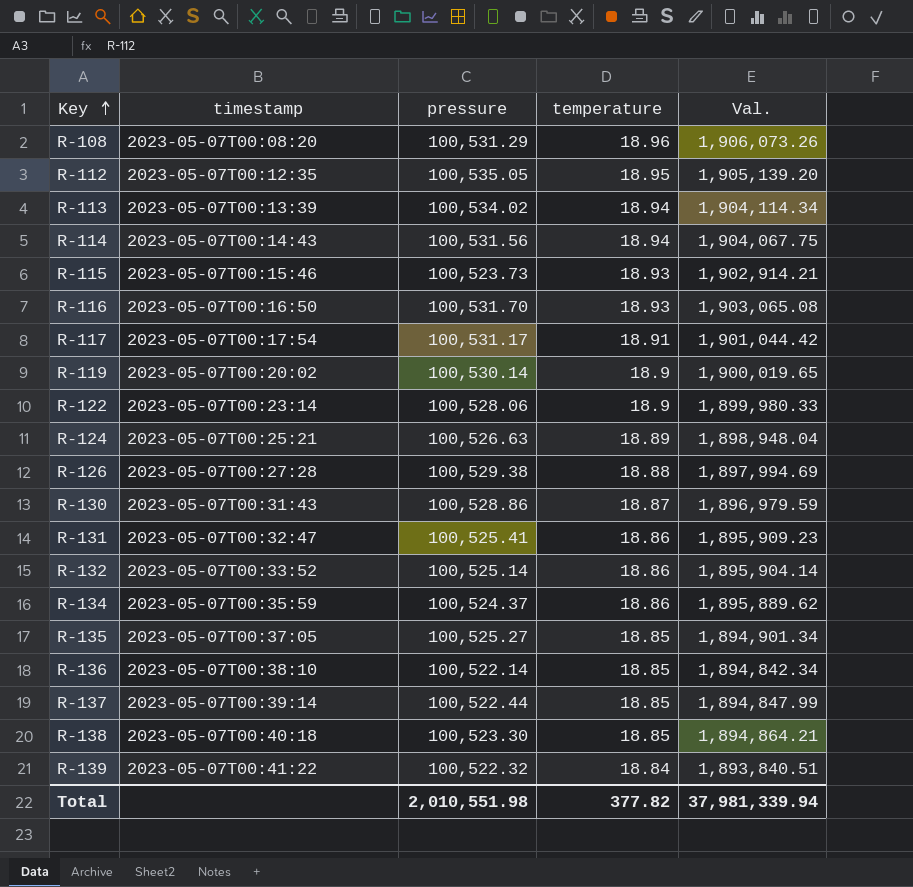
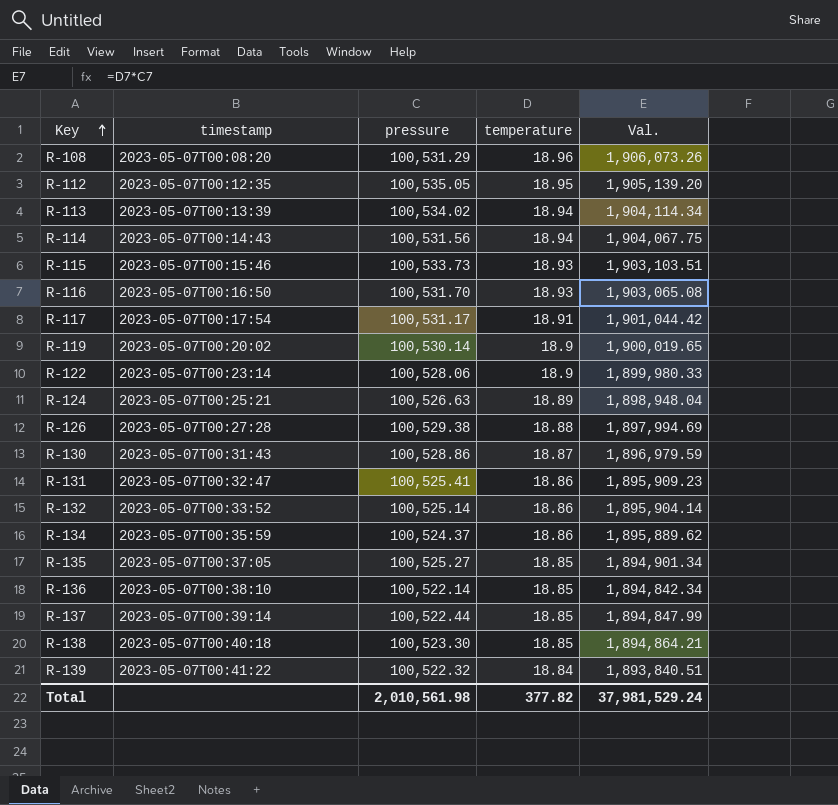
R-115 | pressure: 100,523.73 -> 100,533.73
R-115 | Val.: 1,902,914.21 -> 1,903,103.51
Total | pressure: 2,010,551.98 -> 2,010,561.98
Total | Val.: 37,981,339.94 -> 37,981,529.24

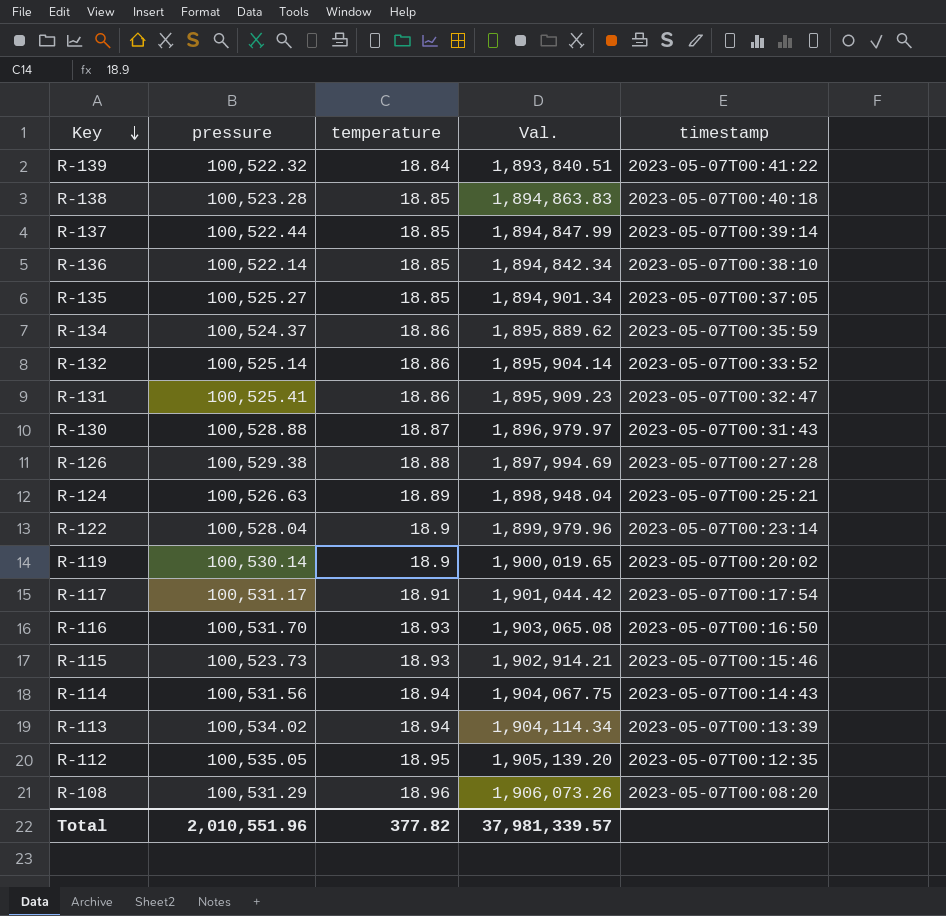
row order: Key ascending -> Key descending
column timestamp | position: 2 -> 5
R-138 | pressure: 100,523.30 -> 100,523.28
R-138 | Val.: 1,894,864.21 -> 1,894,863.83
R-130 | pressure: 100,528.86 -> 100,528.88
R-130 | Val.: 1,896,979.59 -> 1,896,979.97
R-122 | pressure: 100,528.06 -> 100,528.04
R-122 | Val.: 1,899,980.33 -> 1,899,979.96
R-115 | pressure: 100,533.73 -> 100,523.73
R-115 | Val.: 1,903,103.51 -> 1,902,914.21
Total | pressure: 2,010,561.98 -> 2,010,551.96
Total | Val.: 37,981,529.24 -> 37,981,339.57

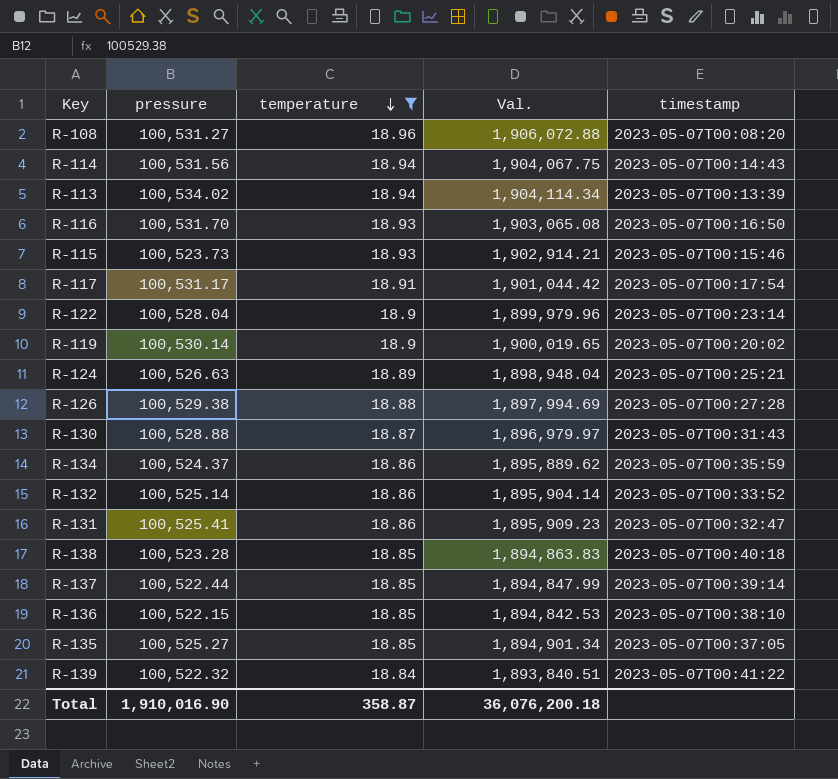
filter: none -> temperature != 18.95
row order: Key descending -> temperature descending
R-108 | pressure: 100,531.29 -> 100,531.27
R-108 | Val.: 1,906,073.26 -> 1,906,072.88
R-136 | pressure: 100,522.14 -> 100,522.15
R-136 | Val.: 1,894,842.34 -> 1,894,842.53
Total | pressure: 2,010,551.96 -> 1,910,016.90
Total | temperature: 377.82 -> 358.87
Total | Val.: 37,981,339.57 -> 36,076,200.18

